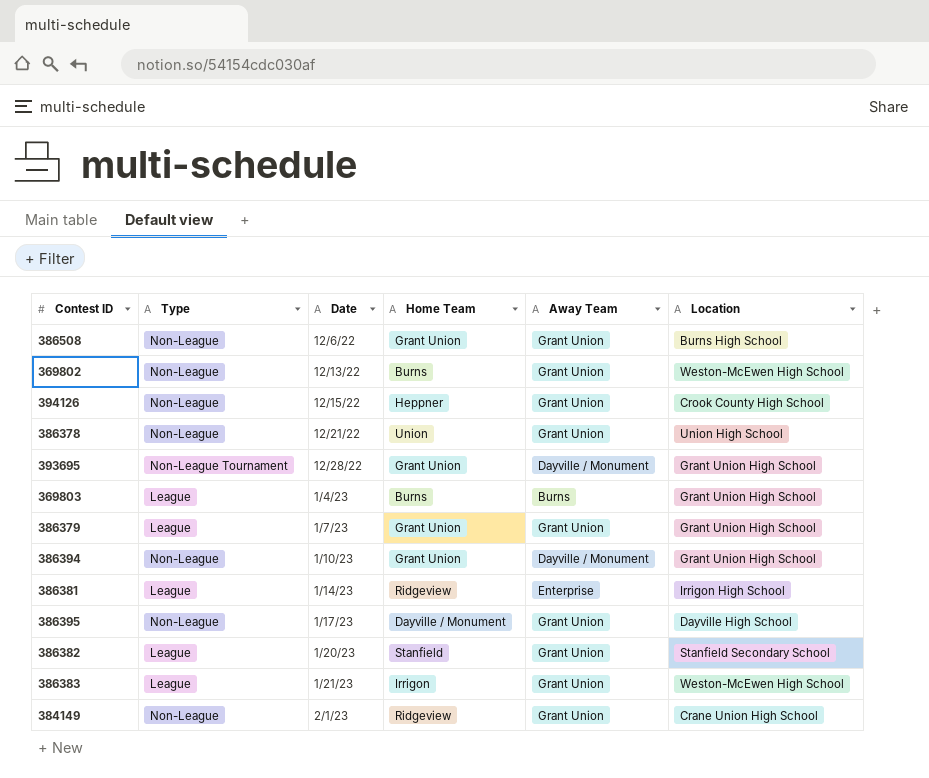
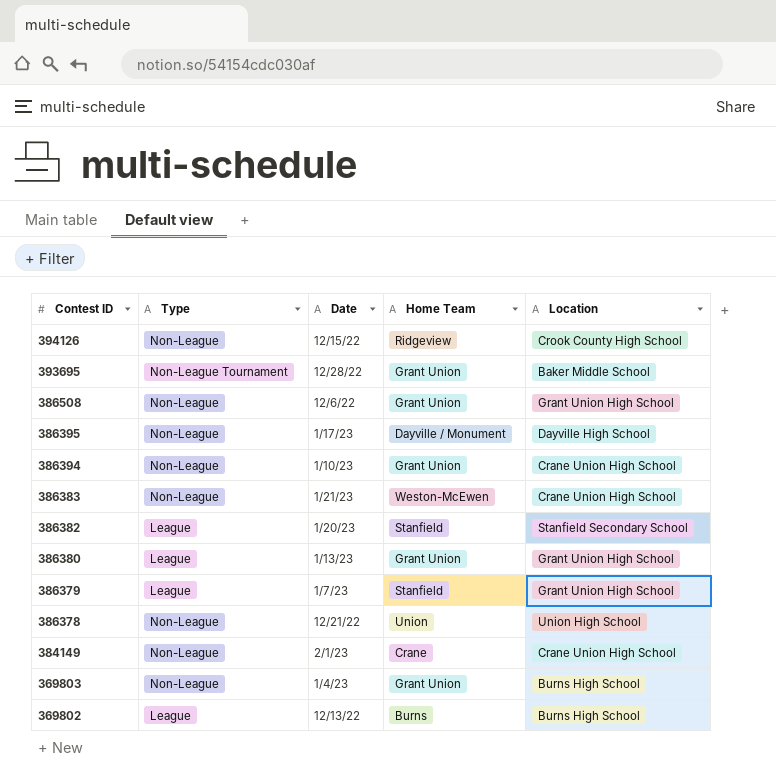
row order: Date ascending -> Contest ID descending
column Away Team | position: 5 -> none
row 386381: League | 1/14/23 | Ridgeview | Enterprise | Irrigon High School -> none
394126 | Home Team: Heppner -> Ridgeview
393695 | Location: Grant Union High School -> Baker Middle School
386508 | Location: Burns High School -> Grant Union High School
386394 | Location: Grant Union High School -> Crane Union High School
386383 | Type: League -> Non-League
386383 | Home Team: Irrigon -> Weston-McEwen
386383 | Location: Weston-McEwen High School -> Crane Union High School
row 386380: none -> League | 1/13/23 | Grant Union | Grant Union High School
386379 | Home Team: Grant Union -> Stanfield
384149 | Home Team: Ridgeview -> Crane
369803 | Type: League -> Non-League
369803 | Home Team: Burns -> Grant Union
369803 | Location: Grant Union High School -> Burns High School
369802 | Type: Non-League -> League
369802 | Location: Weston-McEwen High School -> Burns High School

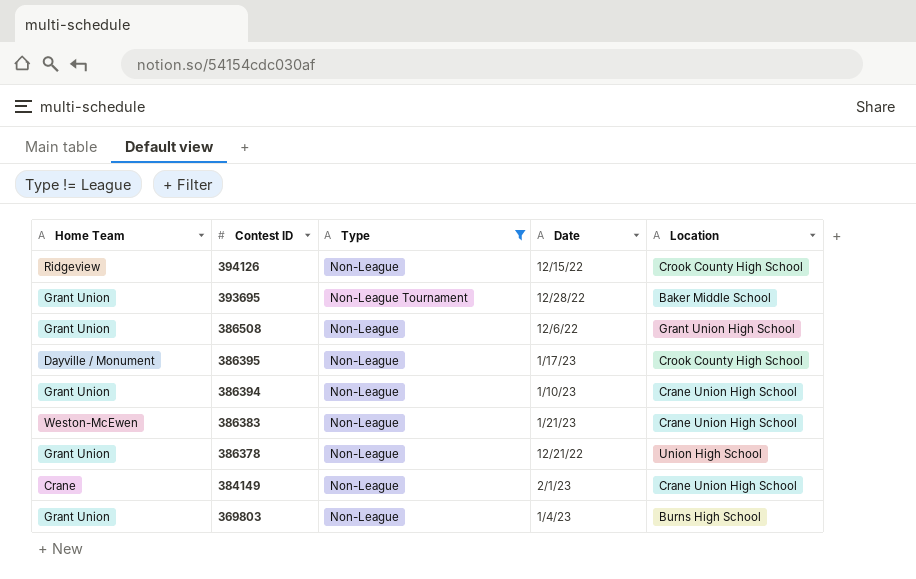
filter: none -> Type != League
column Home Team | position: 4 -> 1
386395 | Location: Dayville High School -> Crook County High School
386378 | Home Team: Union -> Grant Union

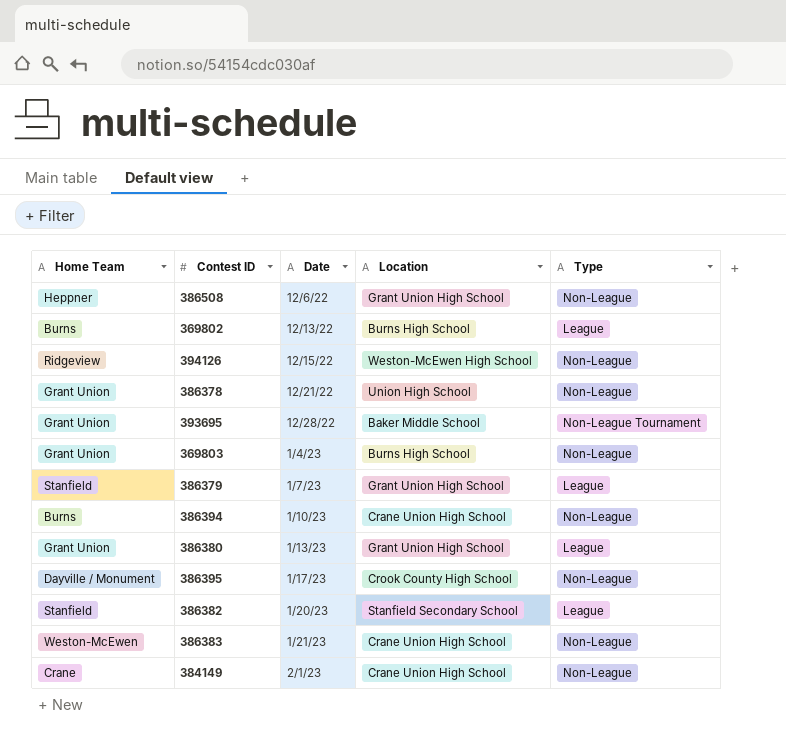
filter: Type != League -> none
row order: Contest ID descending -> Date ascending
column Type | position: 3 -> 5
386508 | Home Team: Grant Union -> Heppner
394126 | Location: Crook County High School -> Weston-McEwen High School
386394 | Home Team: Grant Union -> Burns

